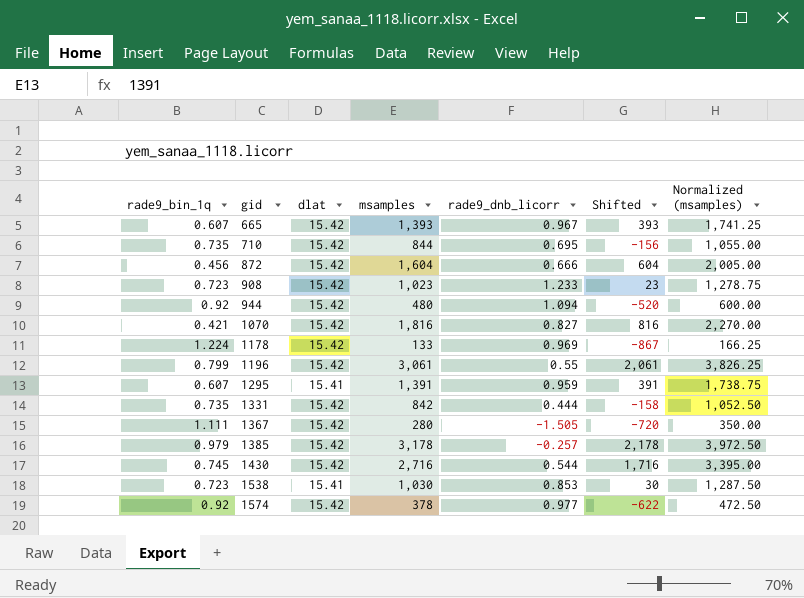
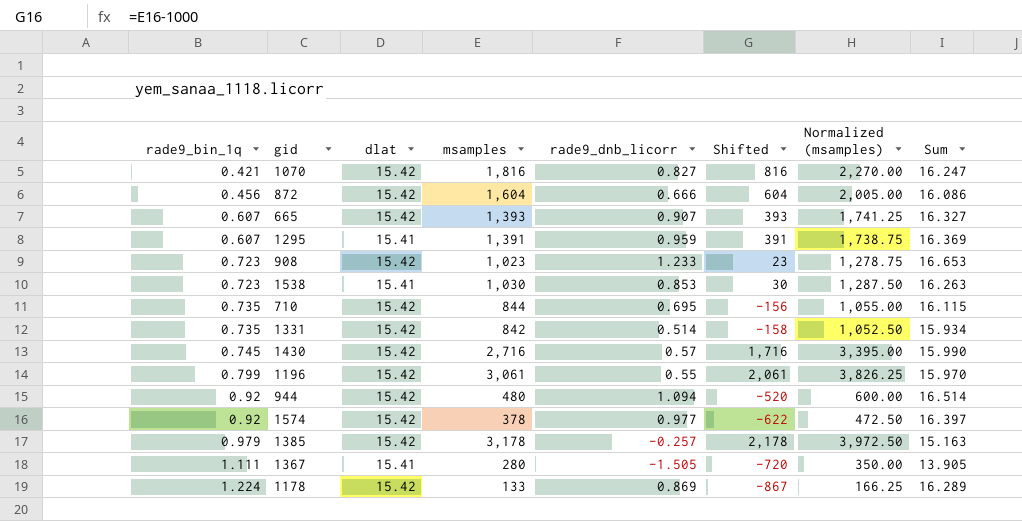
row order: gid ascending -> rade9_bin_1q ascending
column Sum | formula: none -> [dlat] + [rade9_dnb_licorr]
665 | rade9_dnb_licorr: 0.967 -> 0.907
1331 | rade9_dnb_licorr: 0.444 -> 0.514
1430 | rade9_dnb_licorr: 0.544 -> 0.57
1367 | dlat: 15.42 -> 15.41
1178 | rade9_dnb_licorr: 0.969 -> 0.869

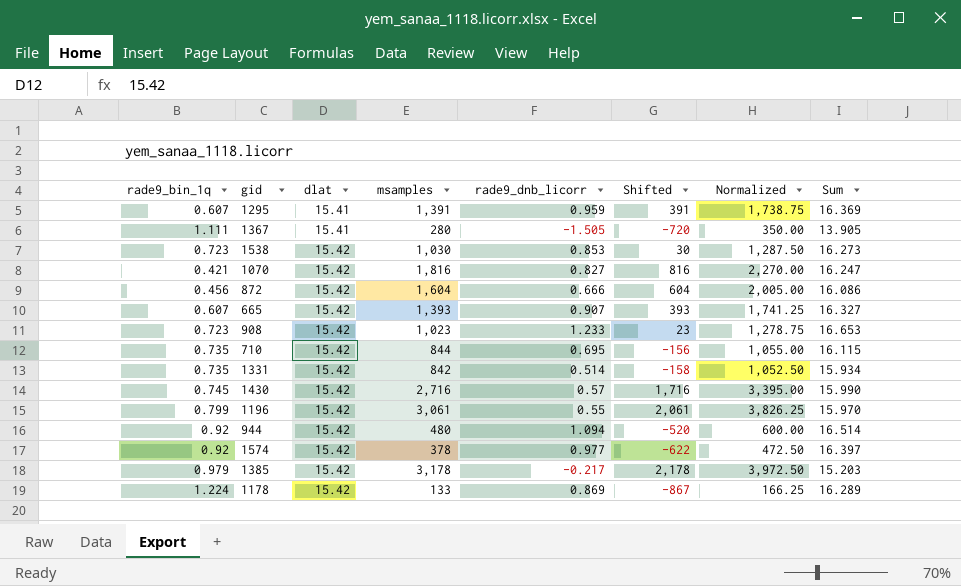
row order: rade9_bin_1q ascending -> dlat ascending
column name: Normalized (msamples) -> Normalized
1538 | dlat: 15.41 -> 15.42
1538 | Sum: 16.263 -> 16.273
1385 | rade9_dnb_licorr: -0.257 -> -0.217
1385 | Sum: 15.163 -> 15.203

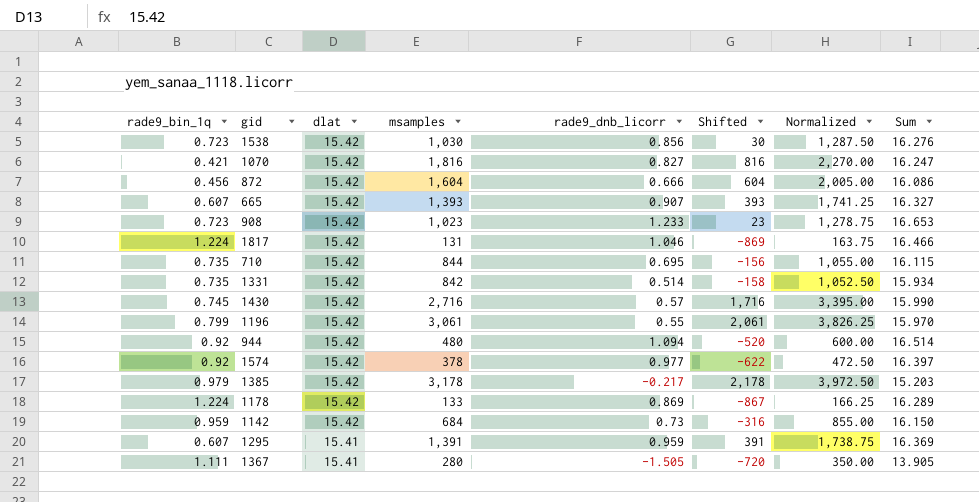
row order: dlat ascending -> dlat descending
1538 | rade9_dnb_licorr: 0.853 -> 0.856
1538 | Sum: 16.273 -> 16.276
row 1817: none -> 1.224 | 15.42 | 131 | 1.046 | -869 | 163.75 | 16.466
row 1142: none -> 0.959 | 15.42 | 684 | 0.73 | -316 | 855.00 | 16.150

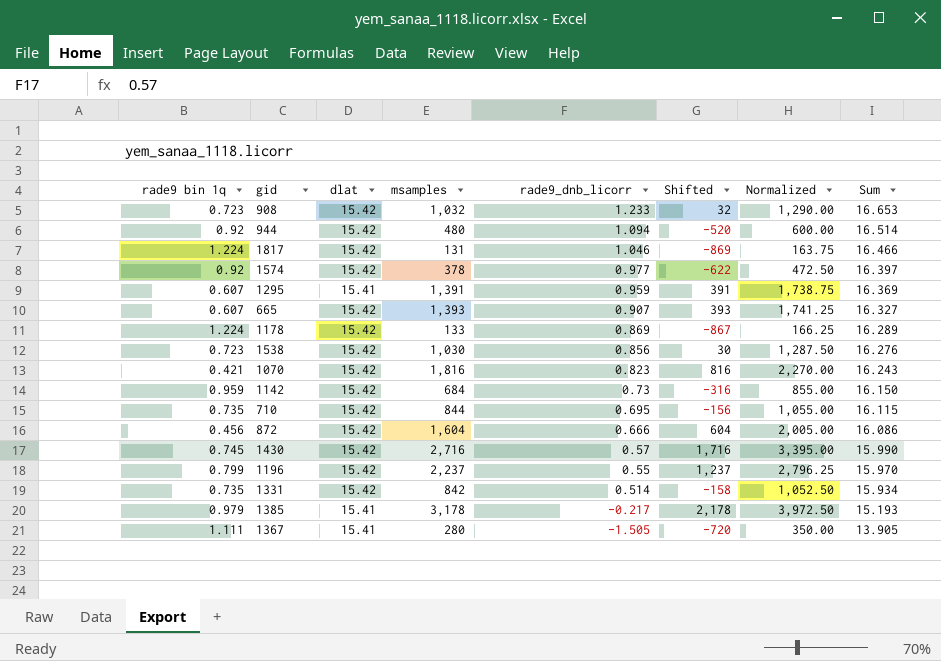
row order: dlat descending -> rade9_dnb_licorr descending
column name: rade9_bin_1q -> rade9 bin 1q
908 | msamples: 1,023 -> 1,032
908 | Shifted: 23 -> 32
908 | Normalized: 1,278.75 -> 1,290.00
1070 | rade9_dnb_licorr: 0.827 -> 0.823
1070 | Sum: 16.247 -> 16.243
1196 | msamples: 3,061 -> 2,237
1196 | Shifted: 2,061 -> 1,237
1196 | Normalized: 3,826.25 -> 2,796.25
1385 | dlat: 15.42 -> 15.41
1385 | Sum: 15.203 -> 15.193

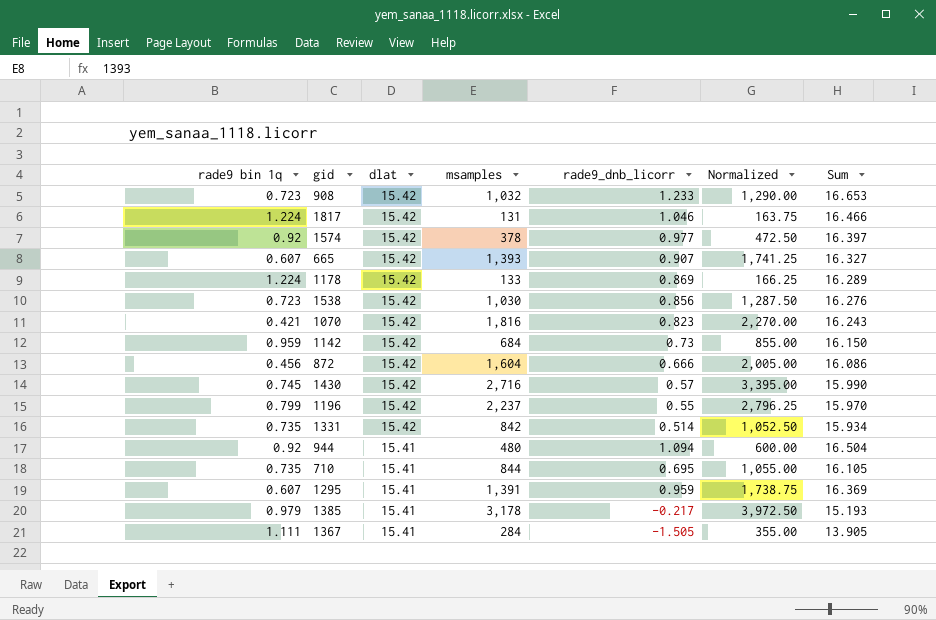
row order: rade9_dnb_licorr descending -> dlat descending
column Shifted | formula: [msamples] - 1000 -> none
944 | dlat: 15.42 -> 15.41
944 | Sum: 16.514 -> 16.504
710 | dlat: 15.42 -> 15.41
710 | Sum: 16.115 -> 16.105
1367 | msamples: 280 -> 284
1367 | Normalized: 350.00 -> 355.00

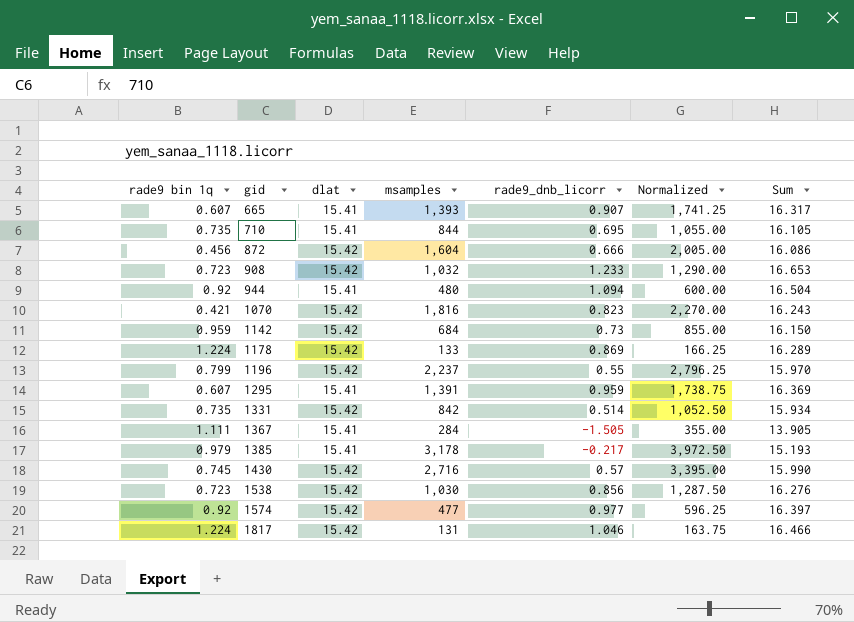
row order: dlat descending -> gid ascending
665 | dlat: 15.42 -> 15.41
665 | Sum: 16.327 -> 16.317
1574 | msamples: 378 -> 477
1574 | Normalized: 472.50 -> 596.25

